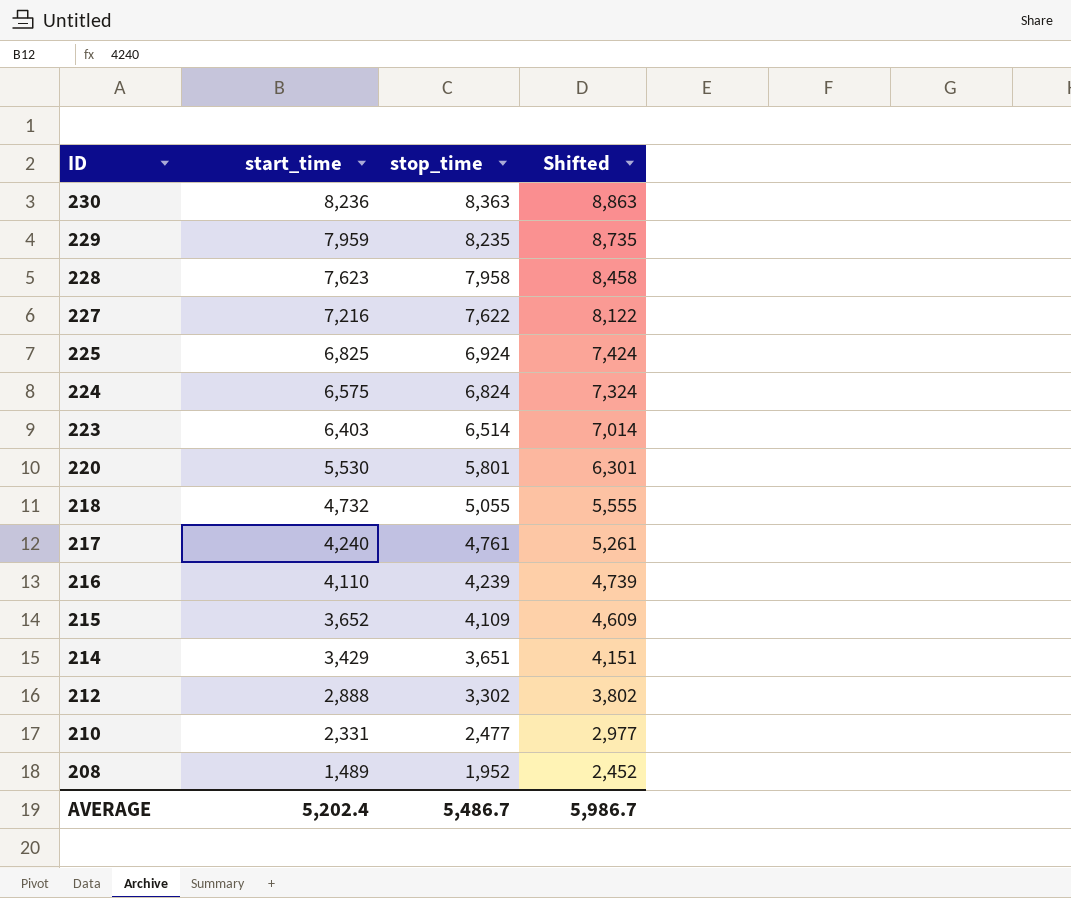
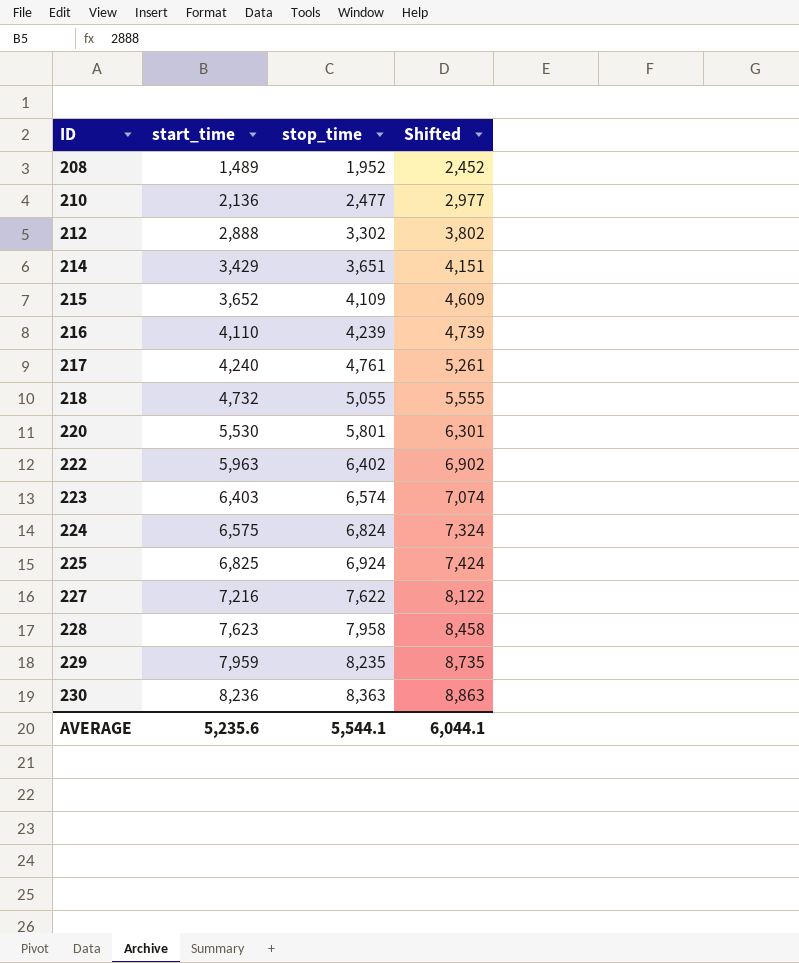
row order: ID descending -> ID ascending
210 | start_time: 2,331 -> 2,136
row 222: none -> 5,963 | 6,402 | 6,902
223 | stop_time: 6,514 -> 6,574
223 | Shifted: 7,014 -> 7,074
AVERAGE | start_time: 5,202.4 -> 5,235.6
AVERAGE | stop_time: 5,486.7 -> 5,544.1
AVERAGE | Shifted: 5,986.7 -> 6,044.1

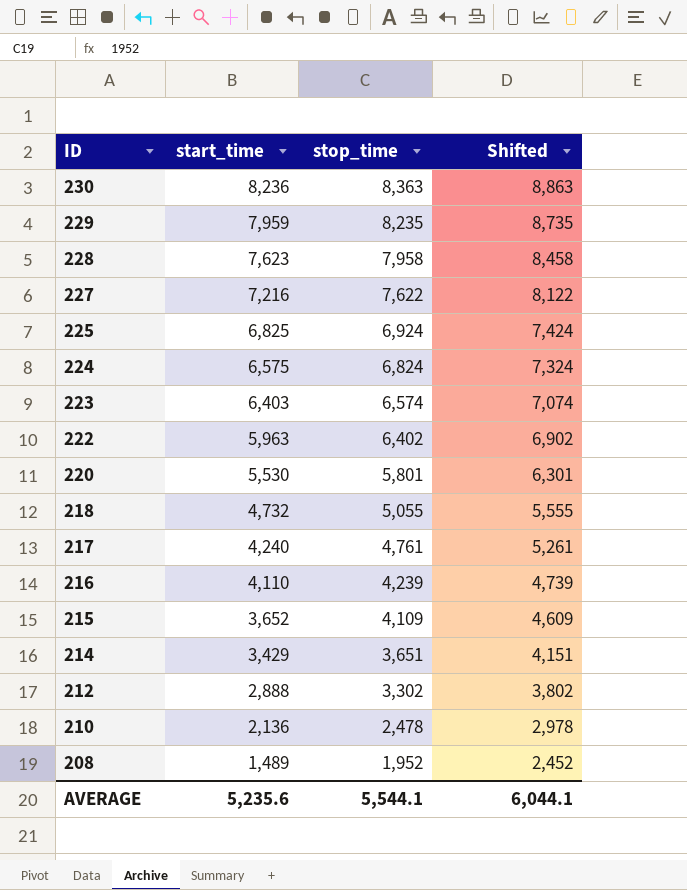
row order: ID ascending -> ID descending
210 | stop_time: 2,477 -> 2,478
210 | Shifted: 2,977 -> 2,978

